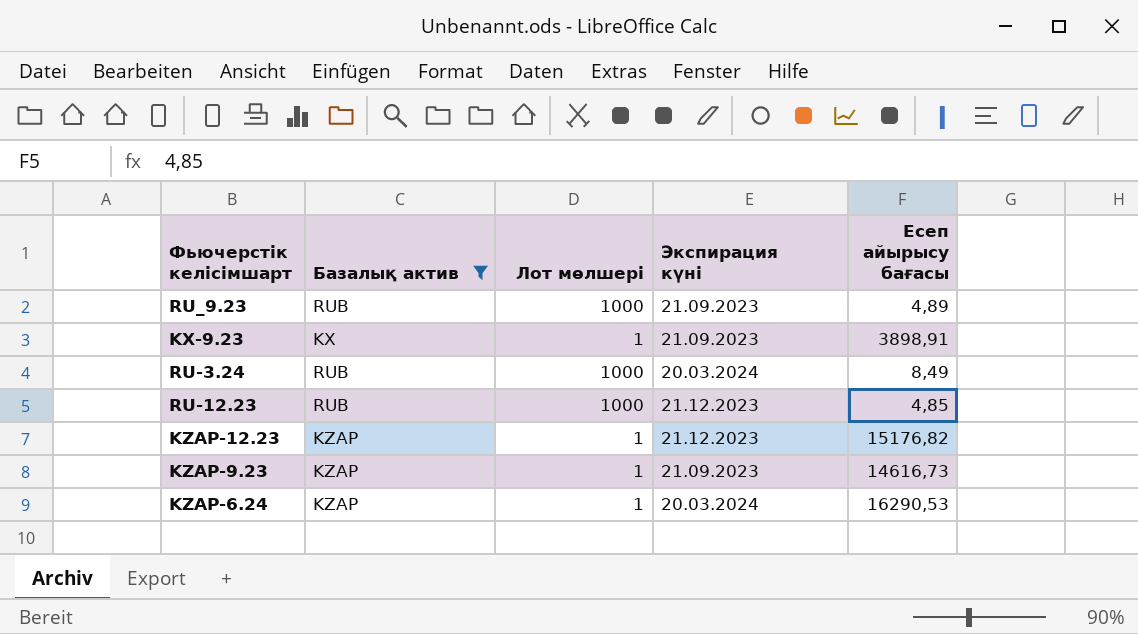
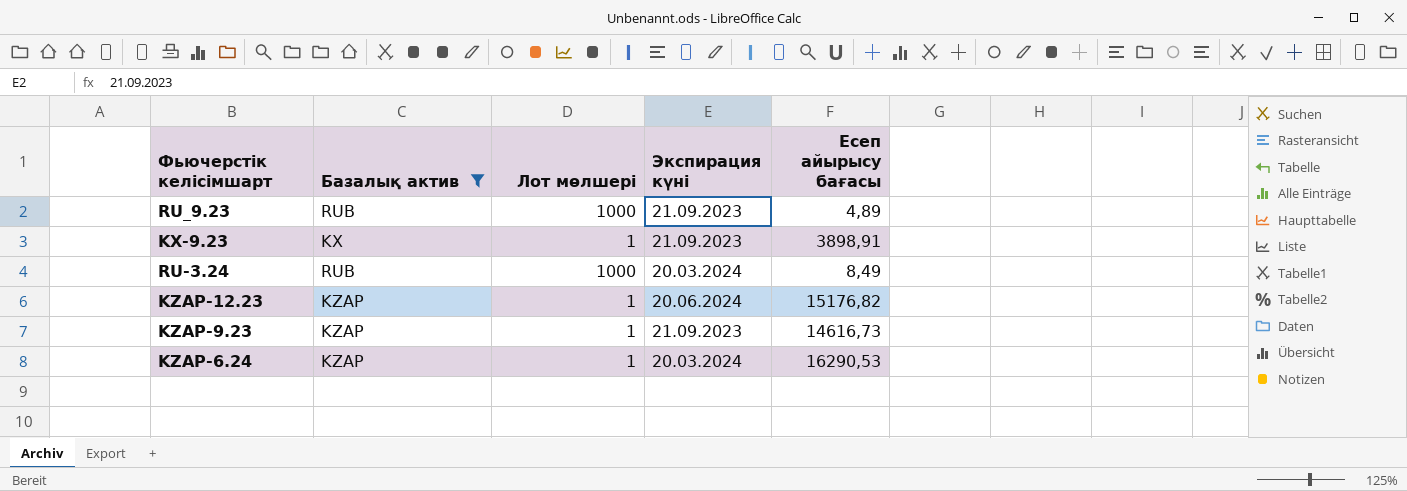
row RU-12.23: RUB | 1000 | 21.12.2023 | 4,85 -> none
KZAP-12.23 | Экспирация күні: 21.12.2023 -> 20.06.2024

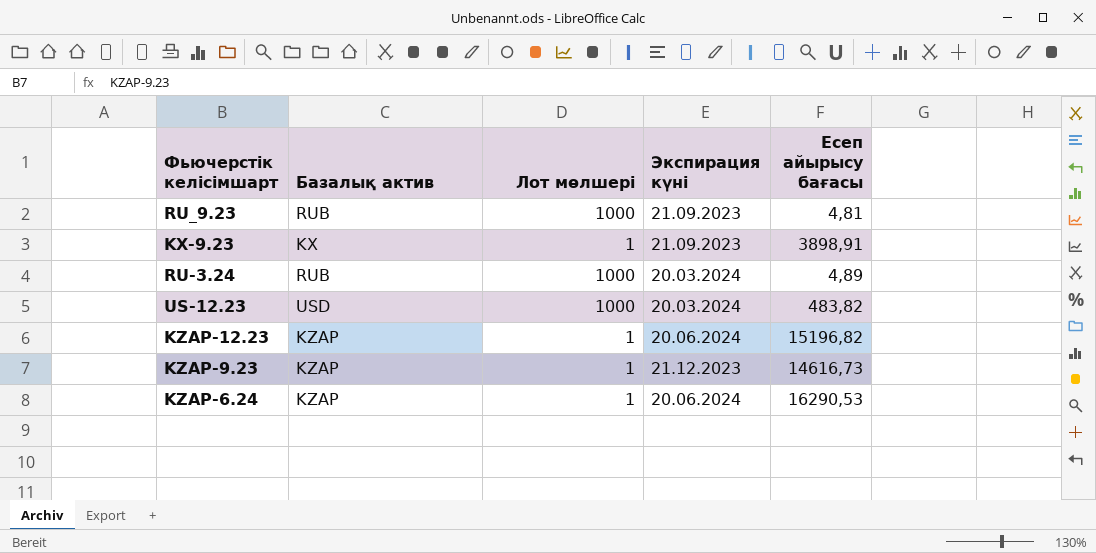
filter: Базалық актив != USD -> none
RU_9.23 | Есеп айырысу бағасы: 4,89 -> 4,81
RU-3.24 | Есеп айырысу бағасы: 8,49 -> 4,89
KZAP-12.23 | Есеп айырысу бағасы: 15176,82 -> 15196,82
KZAP-9.23 | Экспирация күні: 21.09.2023 -> 21.12.2023
KZAP-6.24 | Экспирация күні: 20.03.2024 -> 20.06.2024

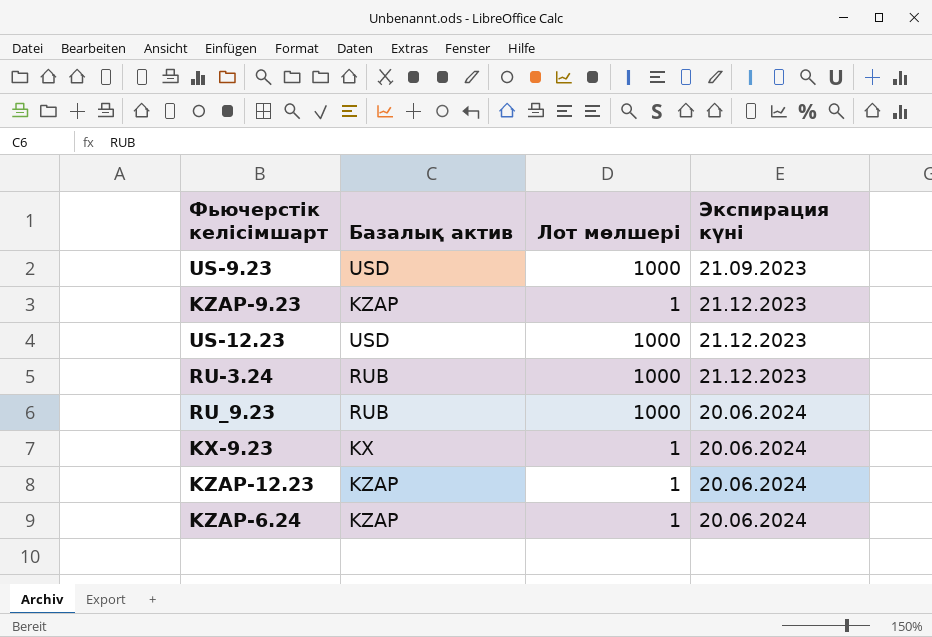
row order: none -> Экспирация күні ascending
column Есеп айырысу бағасы | position: 5 -> none
row US-9.23: none -> USD | 1000 | 21.09.2023
US-12.23 | Экспирация күні: 20.03.2024 -> 21.12.2023
RU-3.24 | Экспирация күні: 20.03.2024 -> 21.12.2023
RU_9.23 | Экспирация күні: 21.09.2023 -> 20.06.2024
KX-9.23 | Экспирация күні: 21.09.2023 -> 20.06.2024

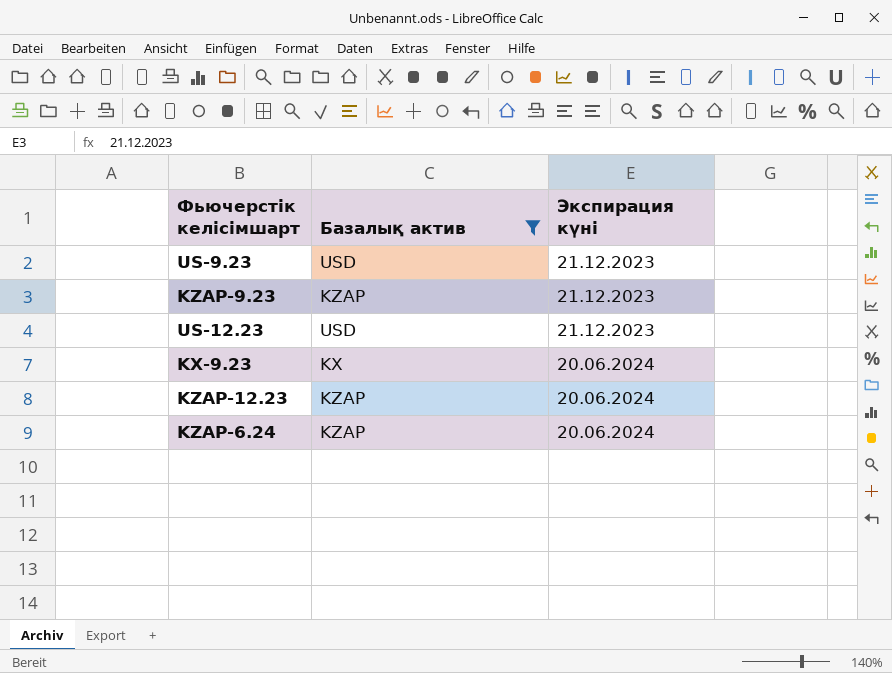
filter: none -> Базалық актив != RUB
column Лот мөлшері | position: 3 -> none
US-9.23 | Экспирация күні: 21.09.2023 -> 21.12.2023

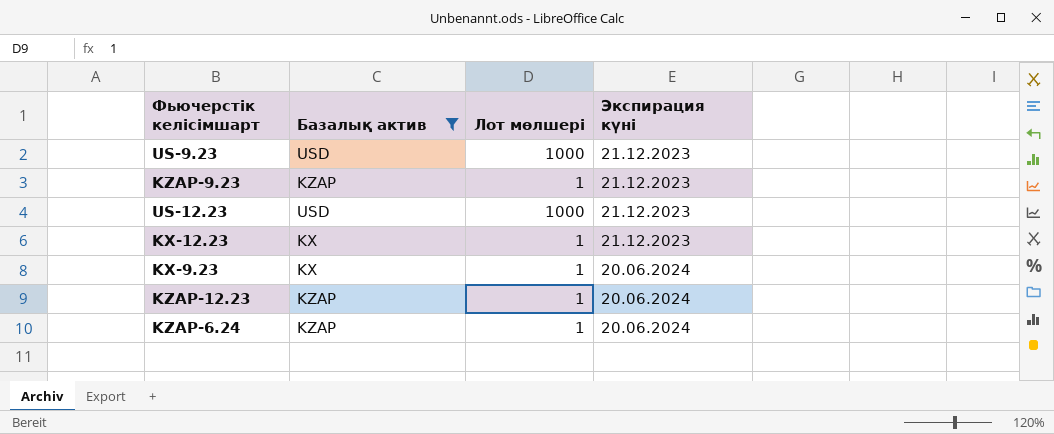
column Лот мөлшері | position: none -> 3
row KX-12.23: none -> KX | 1 | 21.12.2023

